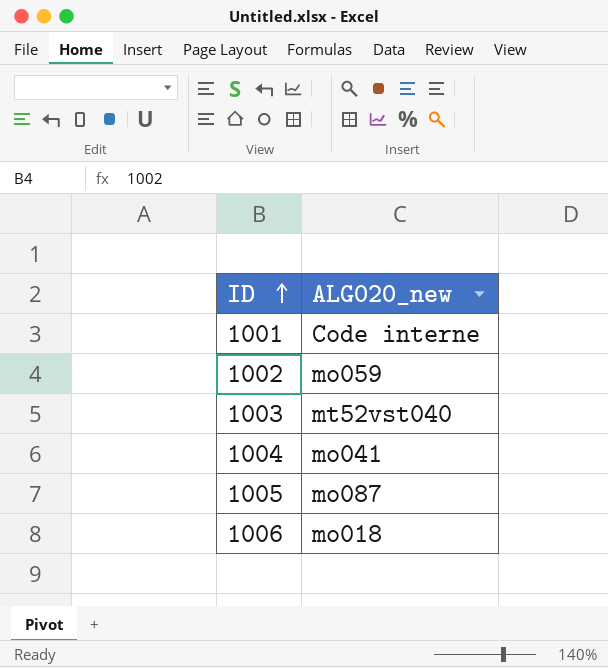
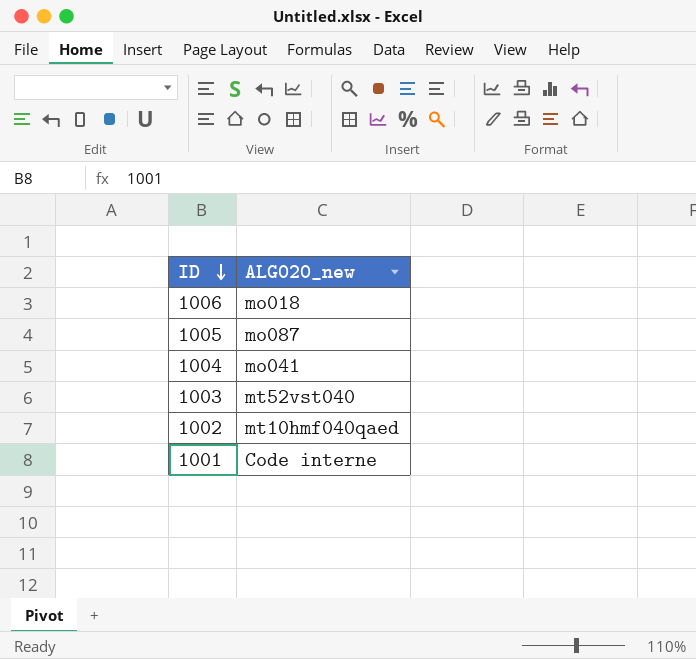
row order: ID ascending -> ID descending
1002 | ALG020_new: mo059 -> mt10hmf040qaed

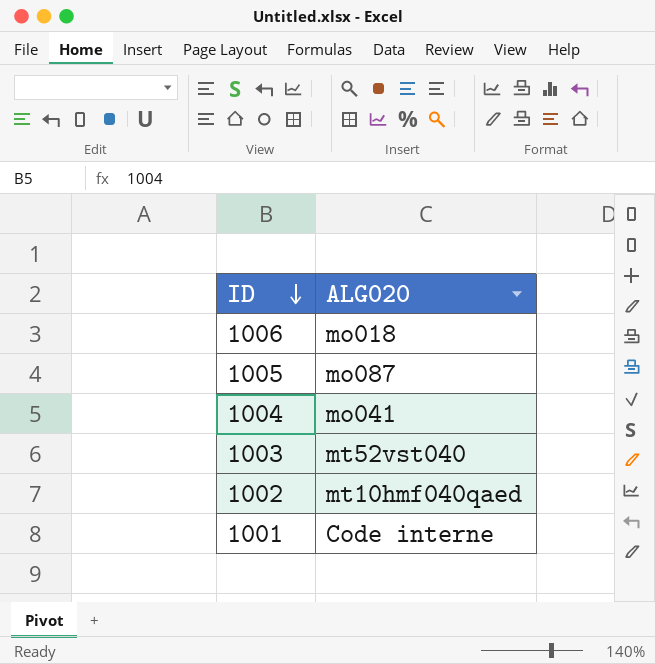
column name: ALG020_new -> ALG020

